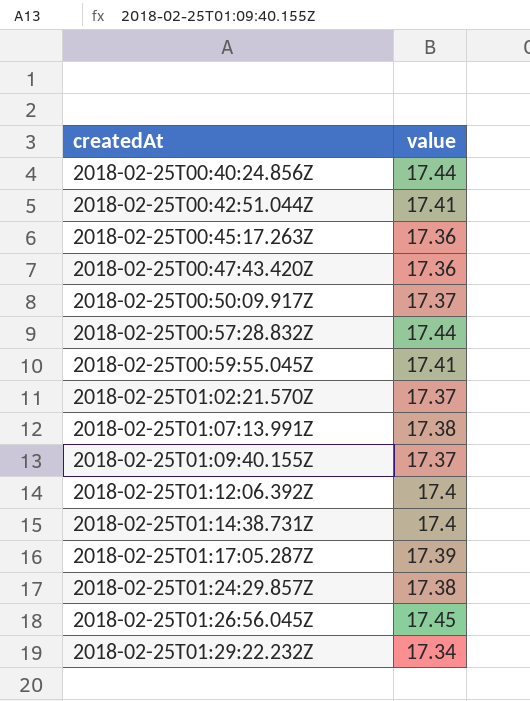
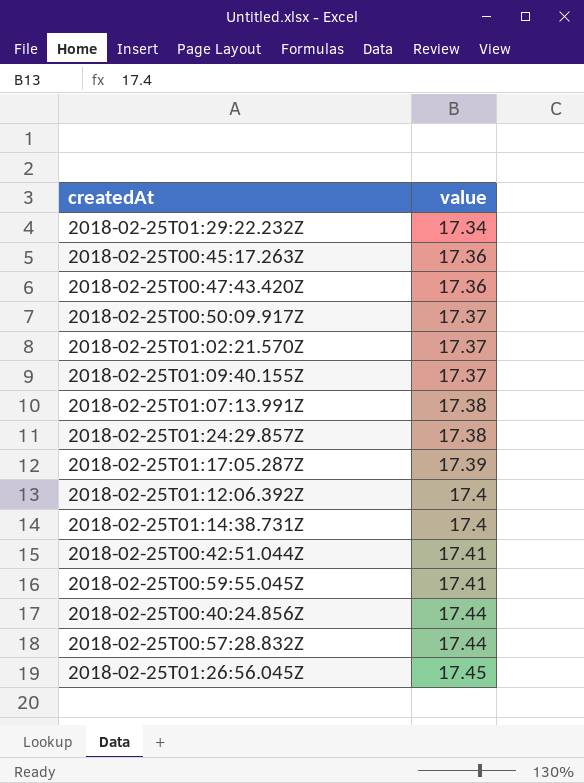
row order: createdAt ascending -> value ascending

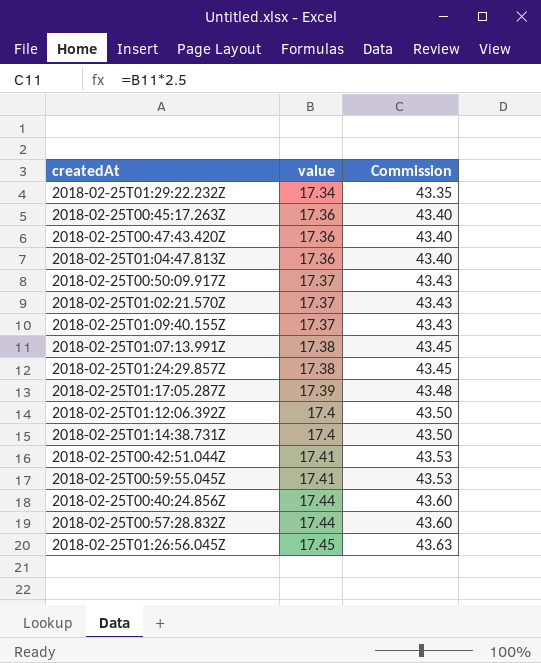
column Commission | formula: none -> [value] * 2.5
row 2018-02-25T01:04:47.813Z: none -> 17.36 | 43.40

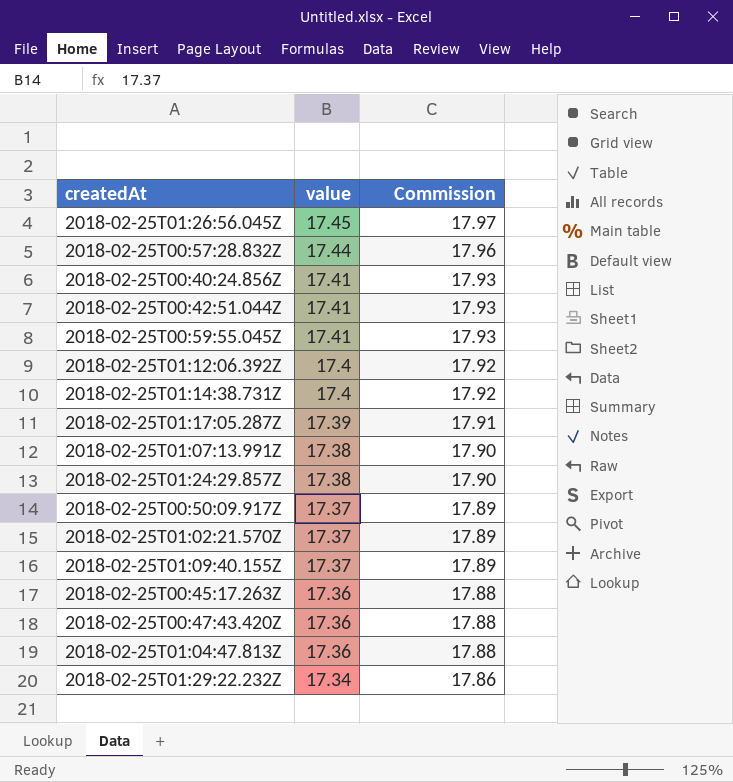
row order: value ascending -> value descending
column Commission | formula: [value] * 2.5 -> [value] * 1.03
2018-02-25T00:40:24.856Z | value: 17.44 -> 17.41

